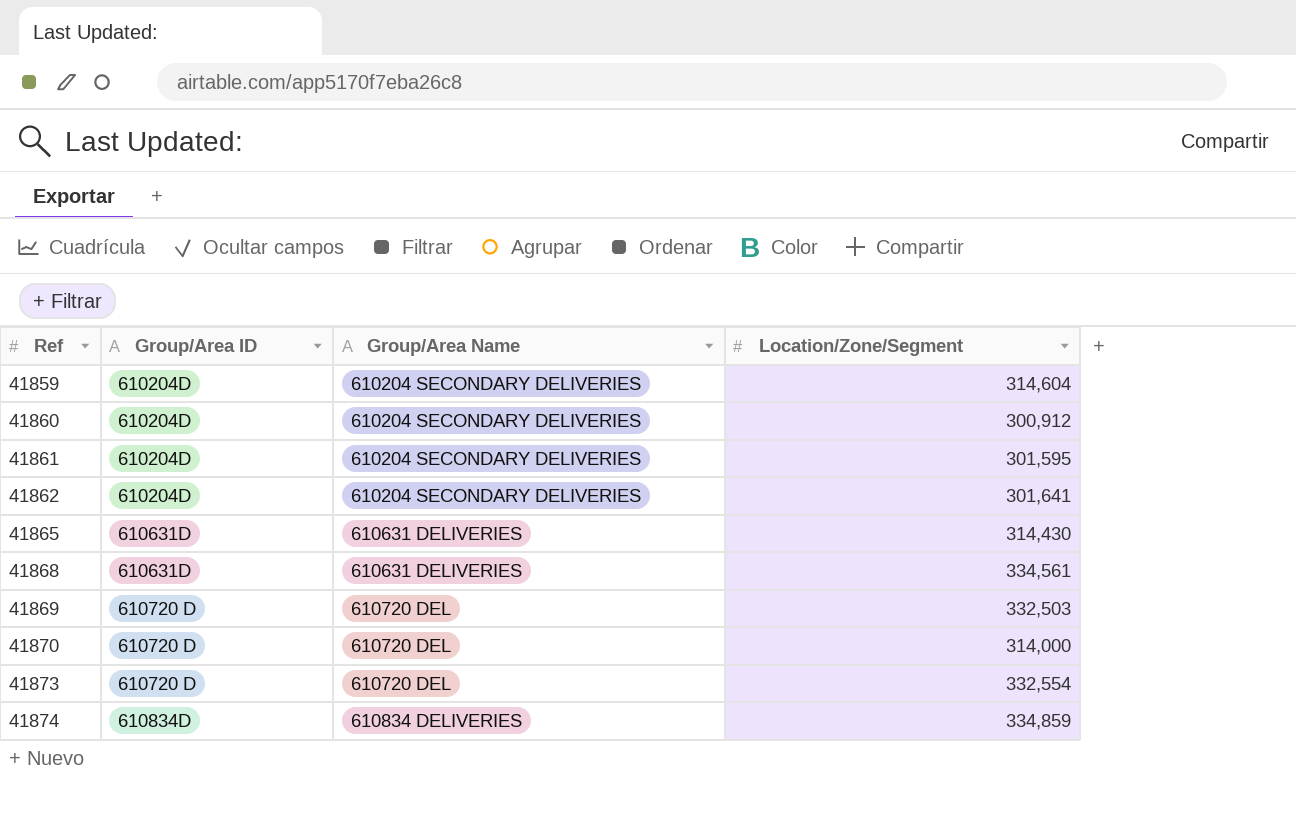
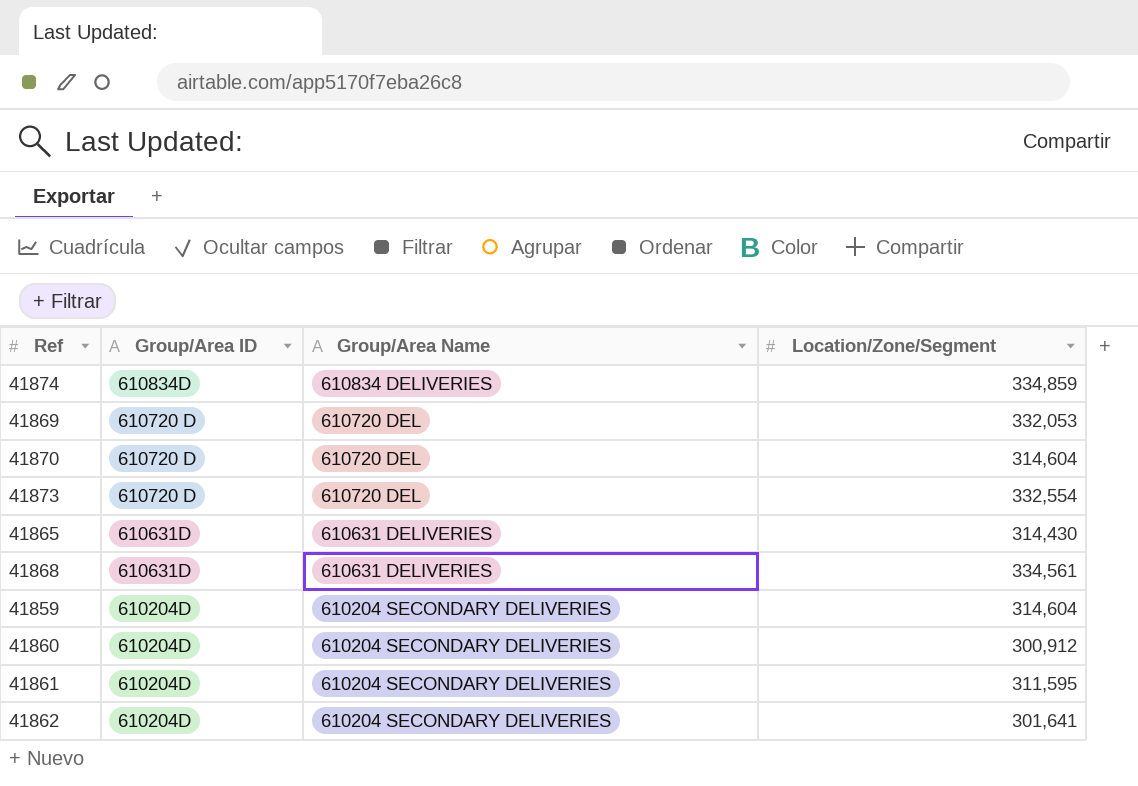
row order: Ref ascending -> Group/Area ID descending
41869 | Location/Zone/Segment: 332,503 -> 332,053
41870 | Location/Zone/Segment: 314,000 -> 314,604
41861 | Location/Zone/Segment: 301,595 -> 311,595

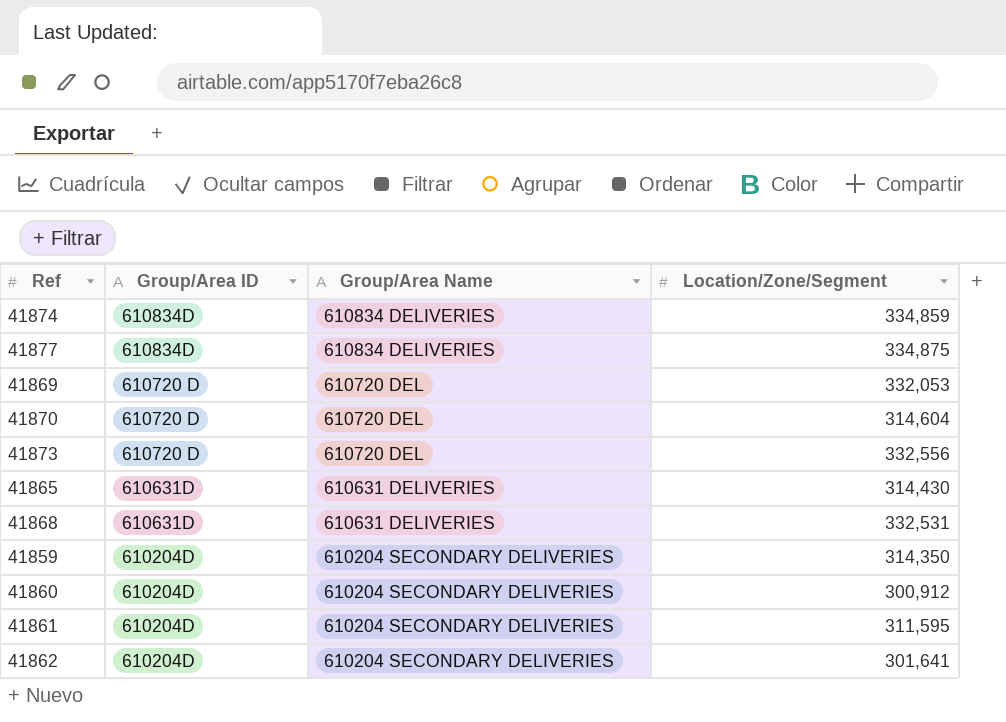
row 41877: none -> 610834D | 610834 DELIVERIES | 334,875
41873 | Location/Zone/Segment: 332,554 -> 332,556
41868 | Location/Zone/Segment: 334,561 -> 332,531
41859 | Location/Zone/Segment: 314,604 -> 314,350

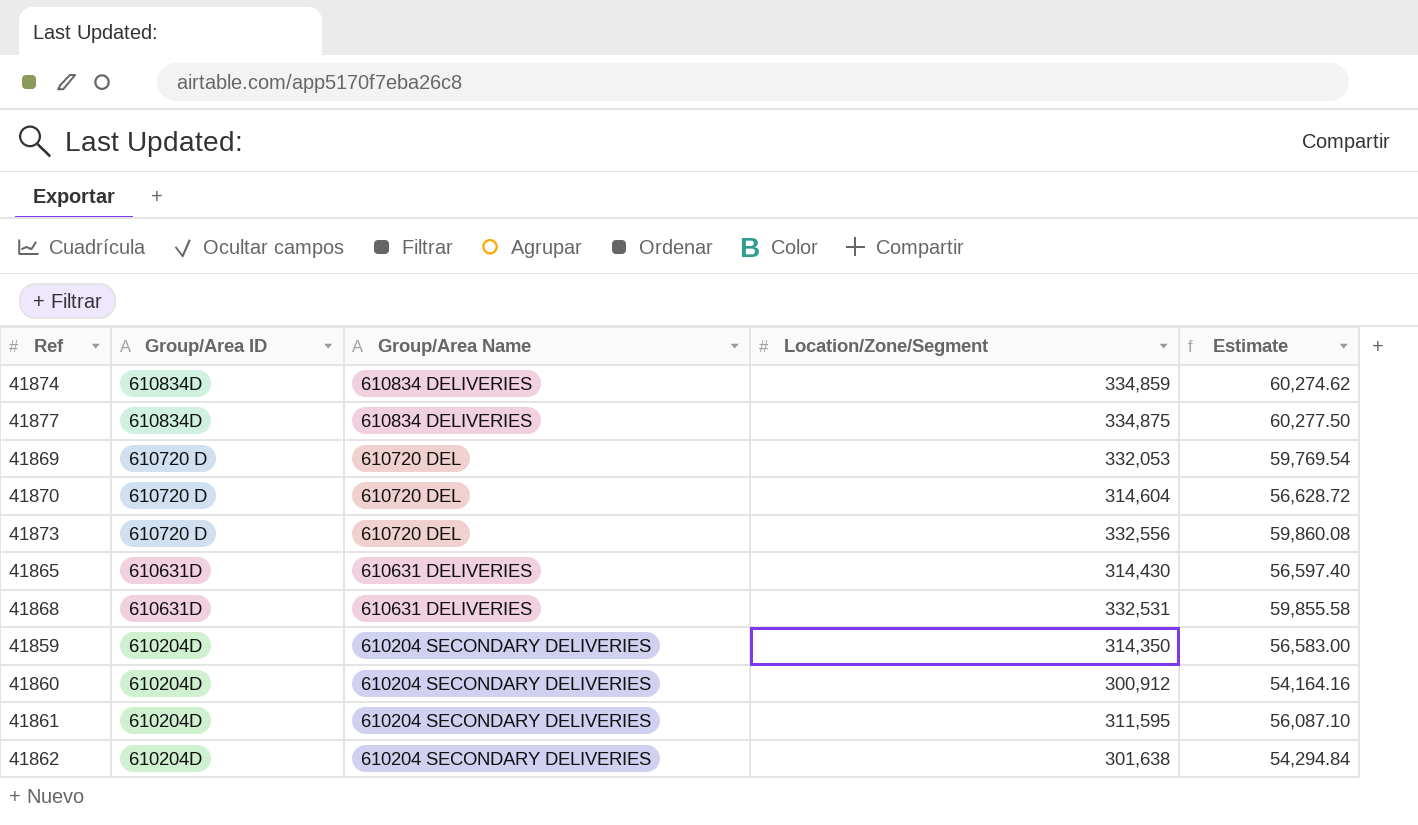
column Estimate | formula: none -> [Location/Zone/Segment] * 0.18
41862 | Location/Zone/Segment: 301,641 -> 301,638

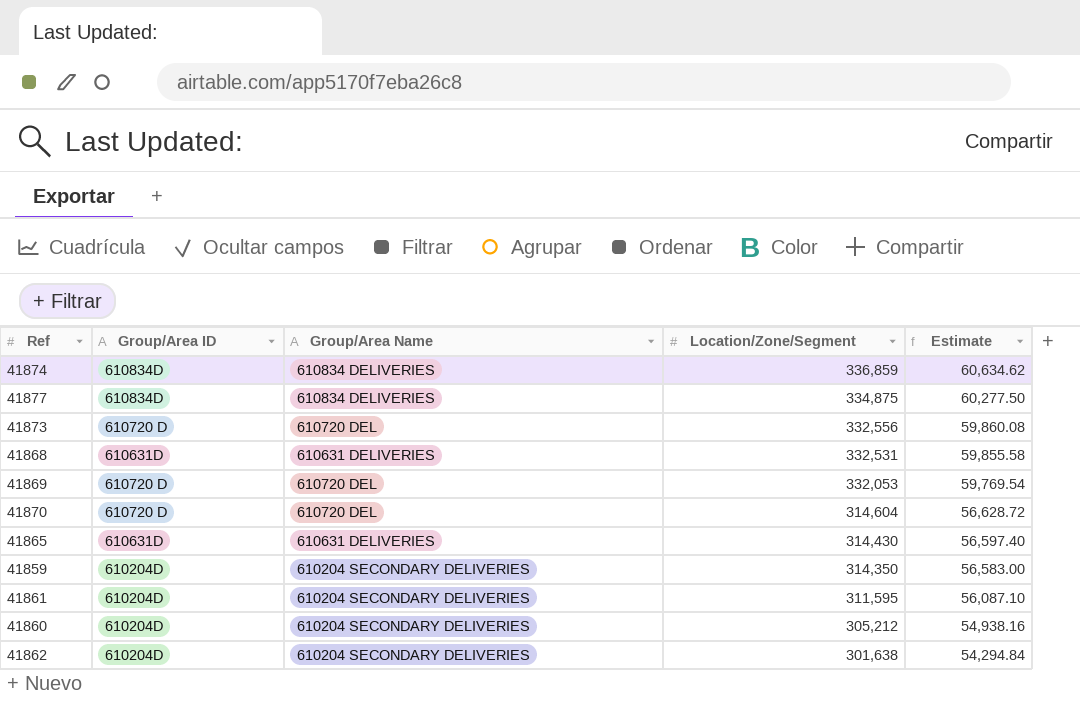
row order: Group/Area ID descending -> Location/Zone/Segment descending
41874 | Location/Zone/Segment: 334,859 -> 336,859
41874 | Estimate: 60,274.62 -> 60,634.62
41860 | Location/Zone/Segment: 300,912 -> 305,212
41860 | Estimate: 54,164.16 -> 54,938.16

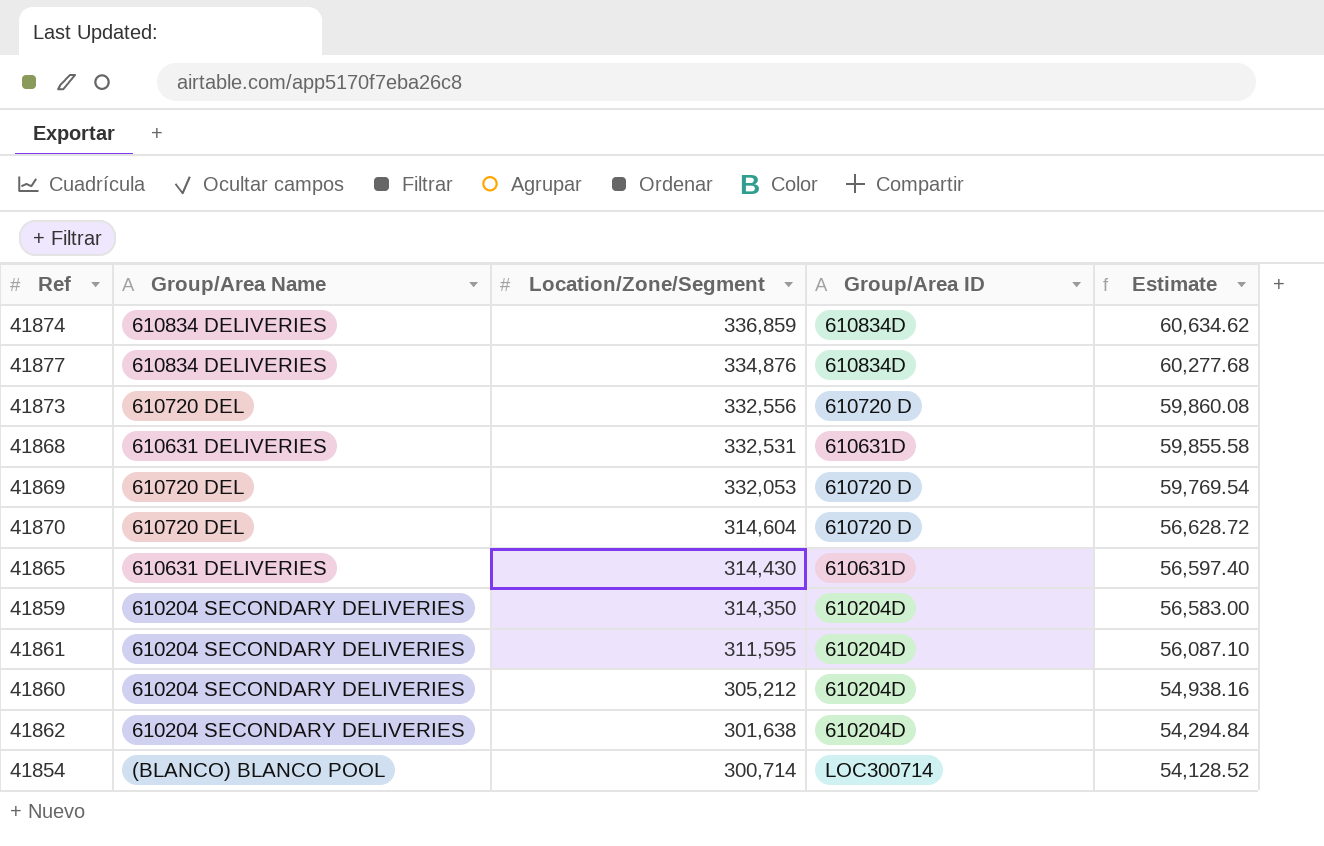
column Group/Area ID | position: 2 -> 4
41877 | Location/Zone/Segment: 334,875 -> 334,876
41877 | Estimate: 60,277.50 -> 60,277.68
row 41854: none -> (BLANCO) BLANCO POOL | 300,714 | LOC300714 | 54,128.52

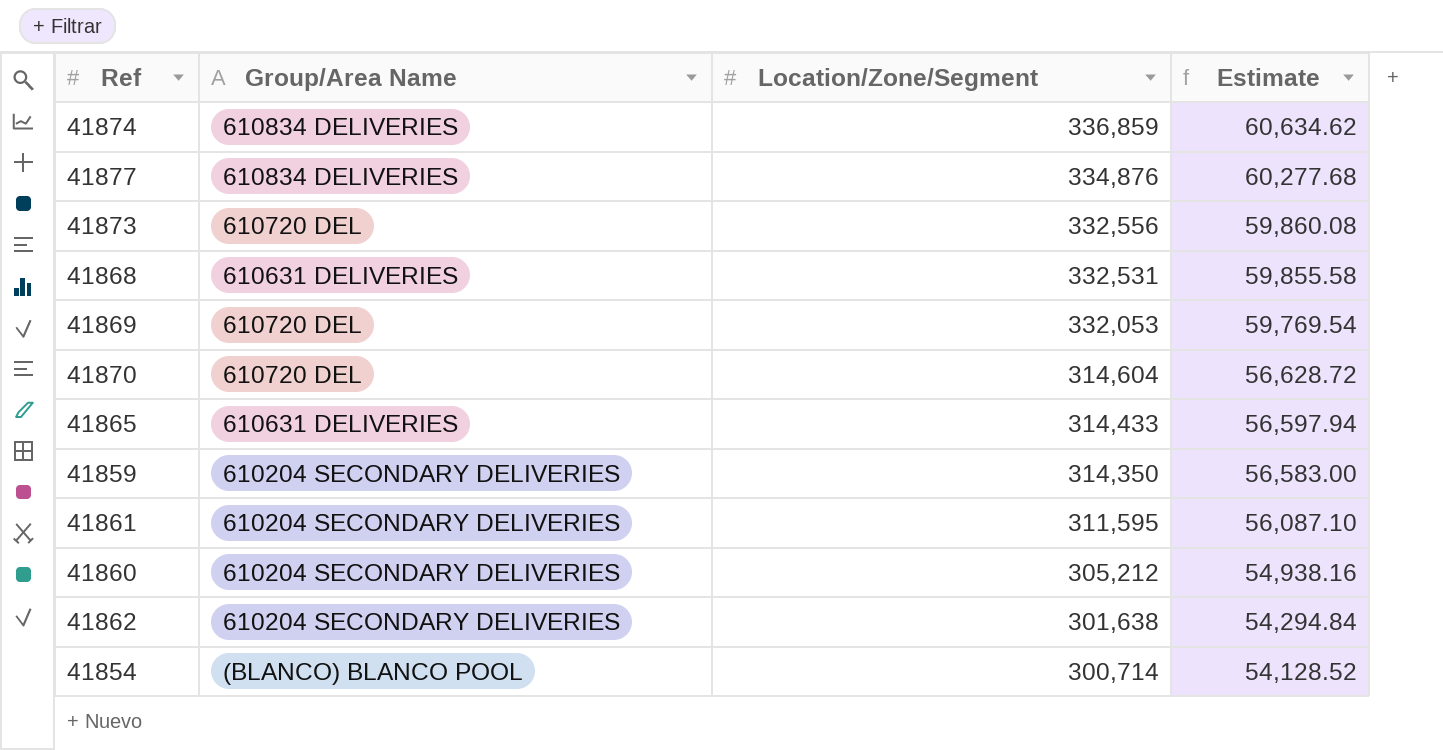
column Group/Area ID | position: 4 -> none
41865 | Location/Zone/Segment: 314,430 -> 314,433
41865 | Estimate: 56,597.40 -> 56,597.94

